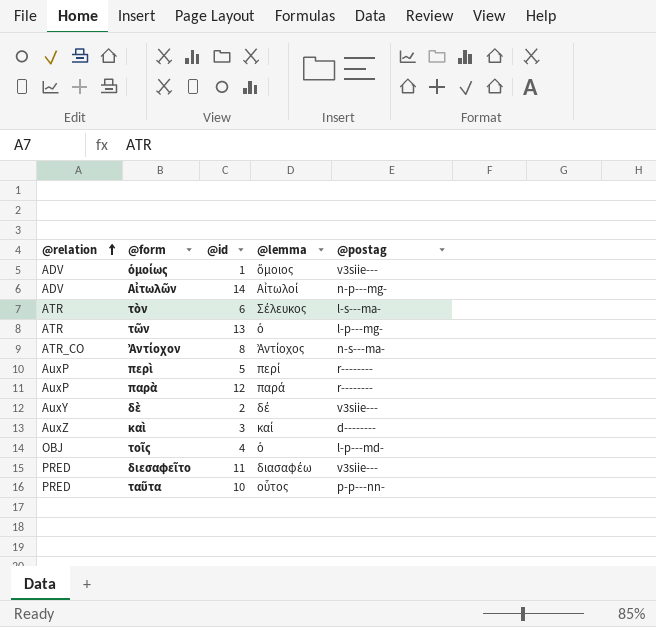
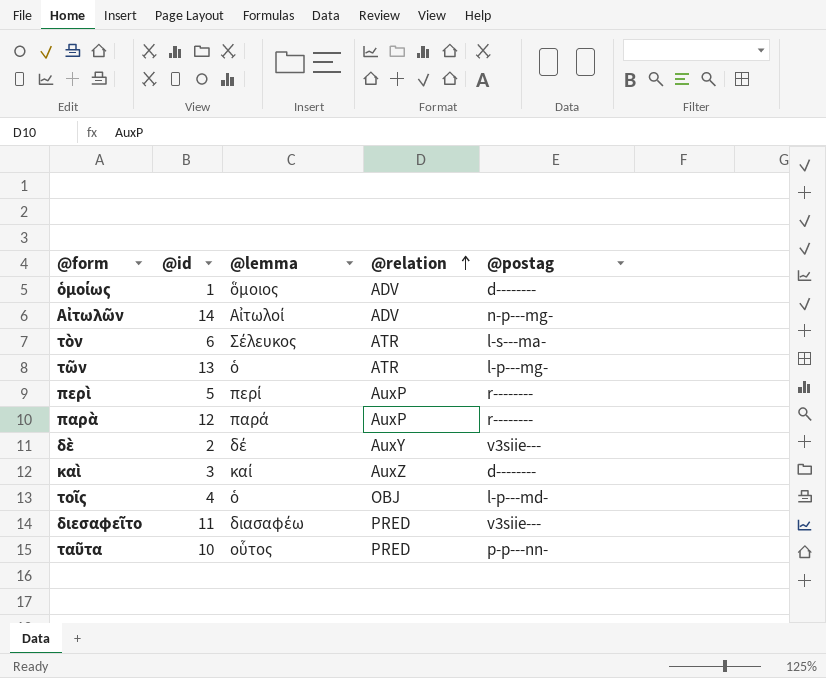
column @relation | position: 1 -> 4
row Ἀντίοχον: ATR_CO | 8 | Ἀντίοχος | n-s---ma- -> none
ὁμοίως | @postag: v3siie--- -> d--------

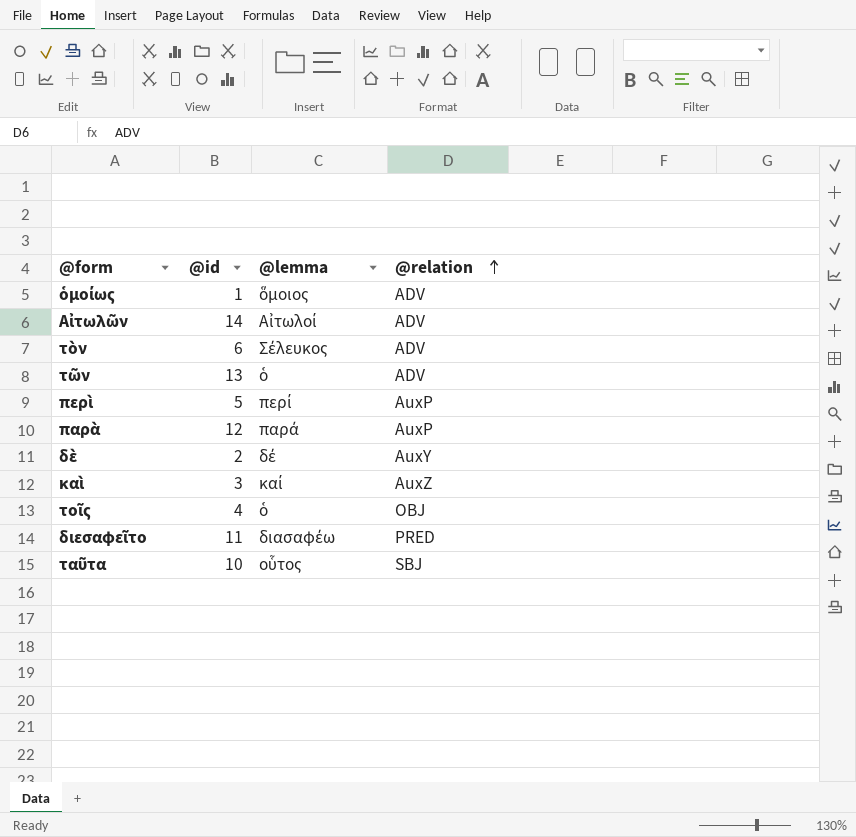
column @postag | position: 5 -> none
τὸν | @relation: ATR -> ADV
τῶν | @relation: ATR -> ADV
ταῦτα | @relation: PRED -> SBJ

